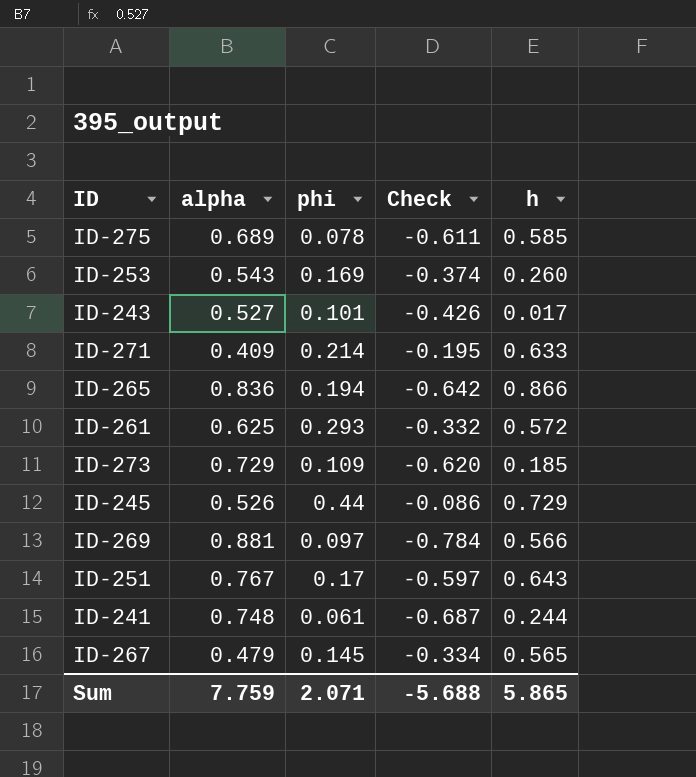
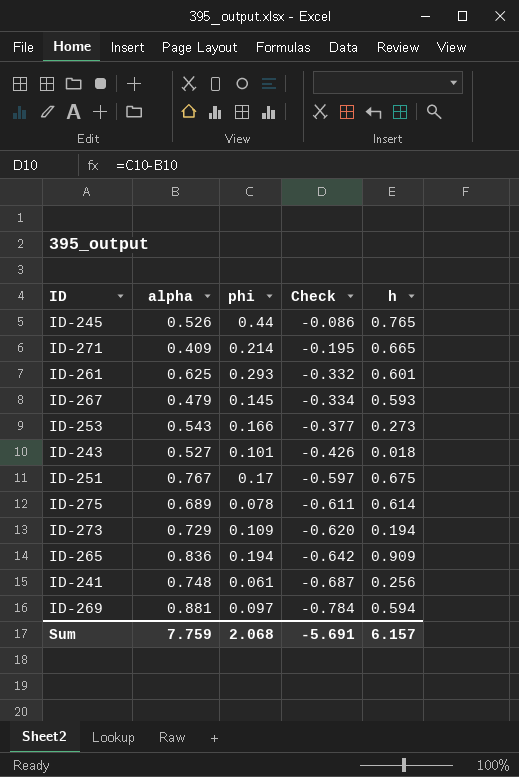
row order: none -> Check descending
ID-245 | h: 0.729 -> 0.765
ID-271 | h: 0.633 -> 0.665
ID-261 | h: 0.572 -> 0.601
ID-267 | h: 0.565 -> 0.593
ID-253 | phi: 0.169 -> 0.166
ID-253 | Check: -0.374 -> -0.377
ID-253 | h: 0.260 -> 0.273
ID-243 | h: 0.017 -> 0.018
ID-251 | h: 0.643 -> 0.675
ID-275 | h: 0.585 -> 0.614
ID-273 | h: 0.185 -> 0.194
ID-265 | h: 0.866 -> 0.909
ID-241 | h: 0.244 -> 0.256
ID-269 | h: 0.566 -> 0.594
Sum | phi: 2.071 -> 2.068
Sum | Check: -5.688 -> -5.691
Sum | h: 5.865 -> 6.157

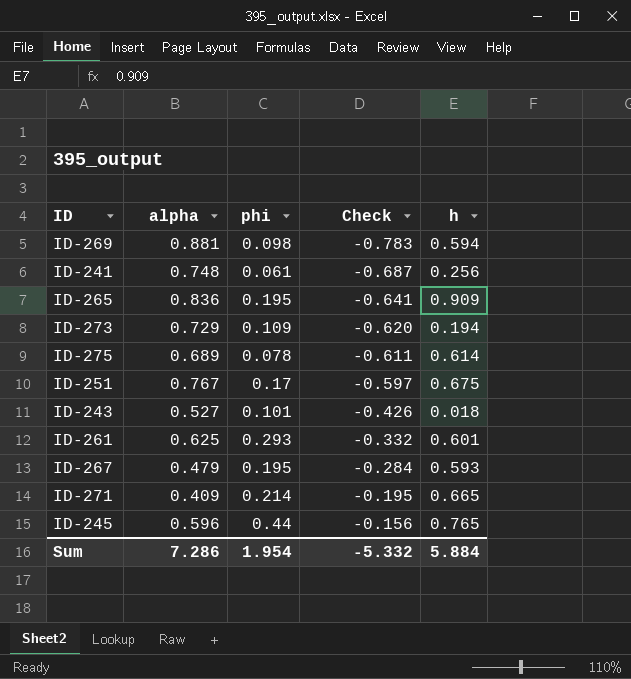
row order: Check descending -> Check ascending
row ID-253: 0.543 | 0.166 | -0.377 | 0.273 -> none
ID-269 | phi: 0.097 -> 0.098
ID-269 | Check: -0.784 -> -0.783
ID-265 | phi: 0.194 -> 0.195
ID-265 | Check: -0.642 -> -0.641
ID-267 | phi: 0.145 -> 0.195
ID-267 | Check: -0.334 -> -0.284
ID-245 | alpha: 0.526 -> 0.596
ID-245 | Check: -0.086 -> -0.156
Sum | alpha: 7.759 -> 7.286
Sum | phi: 2.068 -> 1.954
Sum | Check: -5.691 -> -5.332
Sum | h: 6.157 -> 5.884

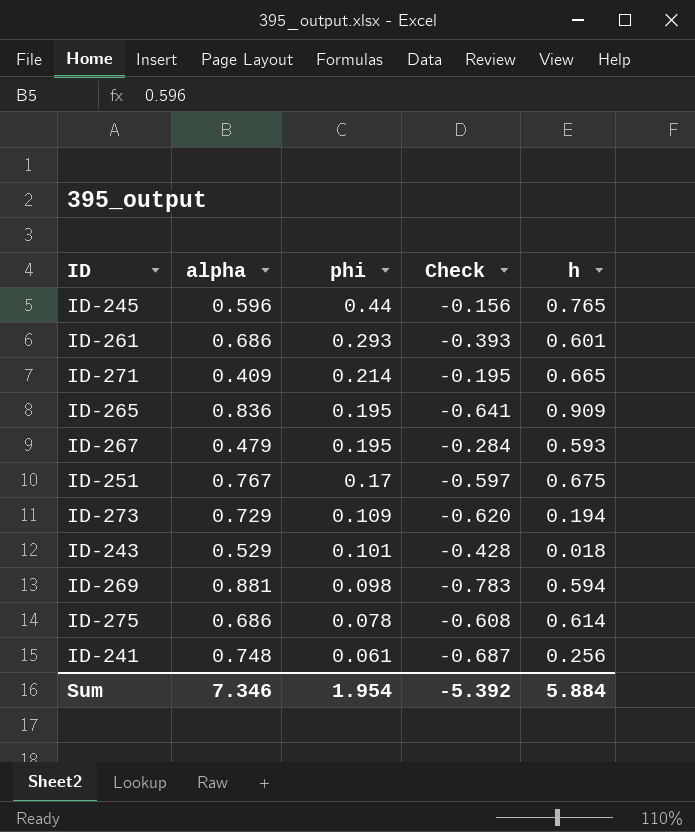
row order: Check ascending -> phi descending
ID-261 | alpha: 0.625 -> 0.686
ID-261 | Check: -0.332 -> -0.393
ID-243 | alpha: 0.527 -> 0.529
ID-243 | Check: -0.426 -> -0.428
ID-275 | alpha: 0.689 -> 0.686
ID-275 | Check: -0.611 -> -0.608
Sum | alpha: 7.286 -> 7.346
Sum | Check: -5.332 -> -5.392

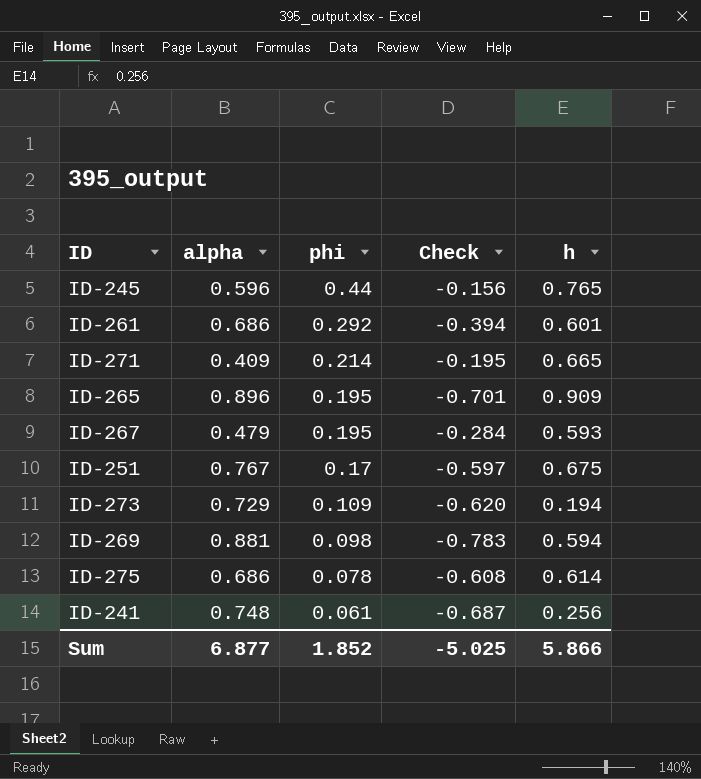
row ID-243: 0.529 | 0.101 | -0.428 | 0.018 -> none
ID-261 | phi: 0.293 -> 0.292
ID-261 | Check: -0.393 -> -0.394
ID-265 | alpha: 0.836 -> 0.896
ID-265 | Check: -0.641 -> -0.701
Sum | alpha: 7.346 -> 6.877
Sum | phi: 1.954 -> 1.852
Sum | Check: -5.392 -> -5.025
Sum | h: 5.884 -> 5.866

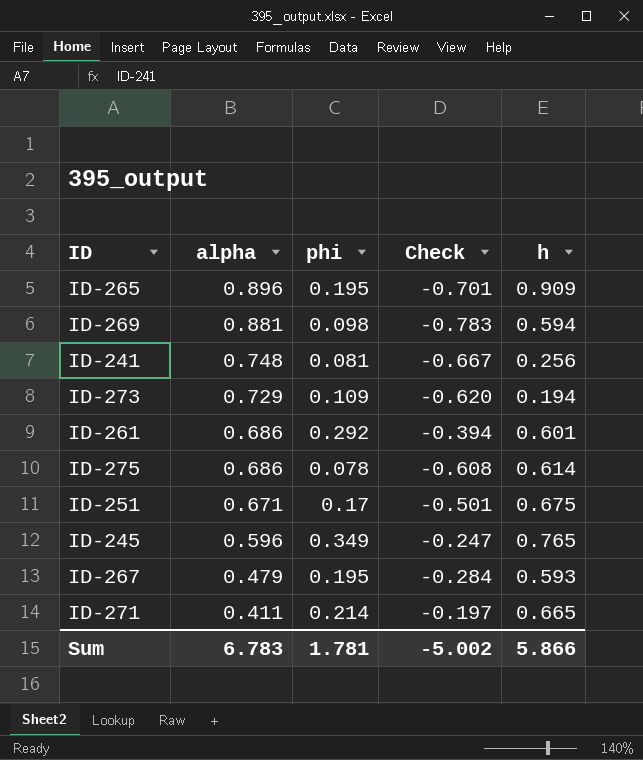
row order: phi descending -> alpha descending
ID-241 | phi: 0.061 -> 0.081
ID-241 | Check: -0.687 -> -0.667
ID-251 | alpha: 0.767 -> 0.671
ID-251 | Check: -0.597 -> -0.501
ID-245 | phi: 0.44 -> 0.349
ID-245 | Check: -0.156 -> -0.247
ID-271 | alpha: 0.409 -> 0.411
ID-271 | Check: -0.195 -> -0.197
Sum | alpha: 6.877 -> 6.783
Sum | phi: 1.852 -> 1.781
Sum | Check: -5.025 -> -5.002

